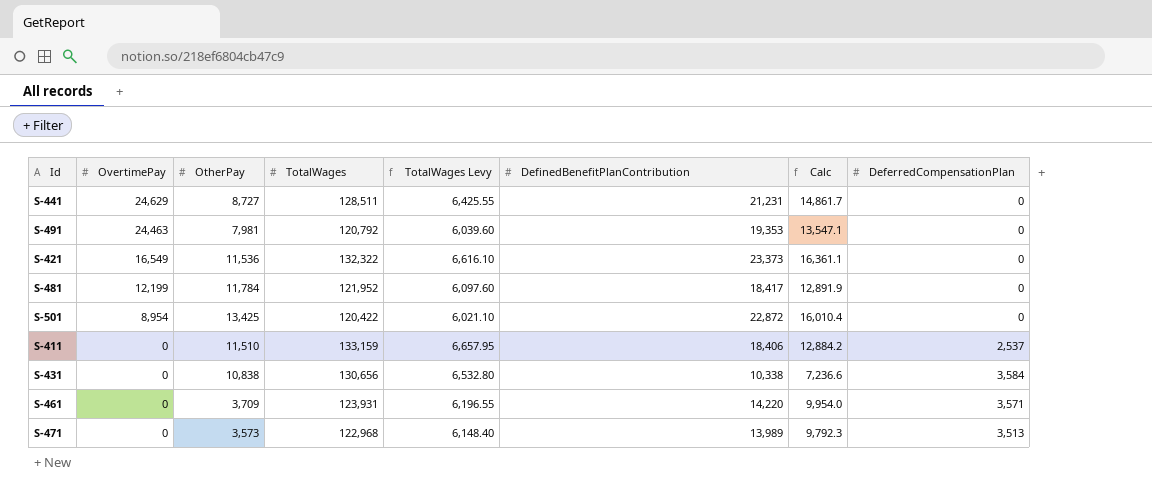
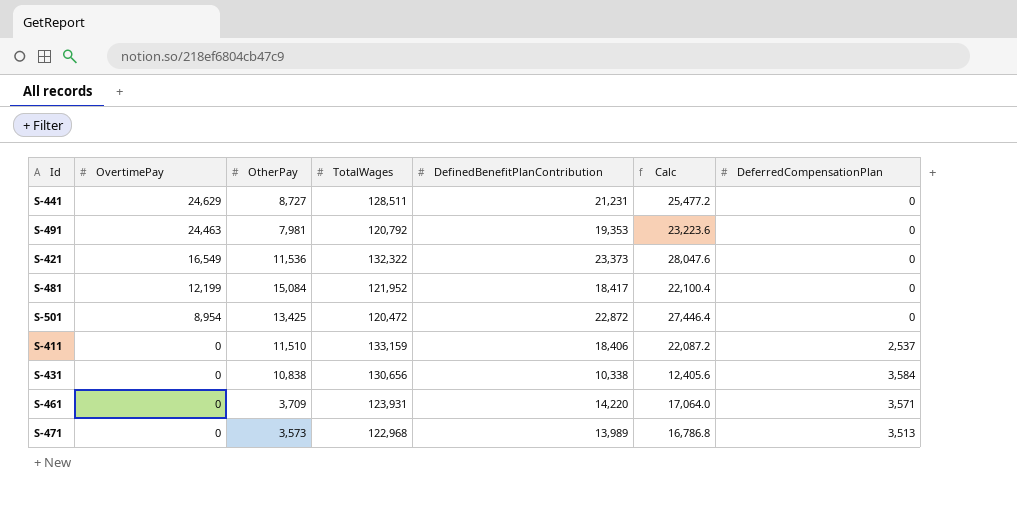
column TotalWages Levy | formula: [TotalWages] * 0.05 -> none
column Calc | formula: [DefinedBenefitPlanContribution] * 0.7 -> [DefinedBenefitPlanContribution] * 1.2
S-481 | OtherPay: 11,784 -> 15,084
S-501 | TotalWages: 120,422 -> 120,472

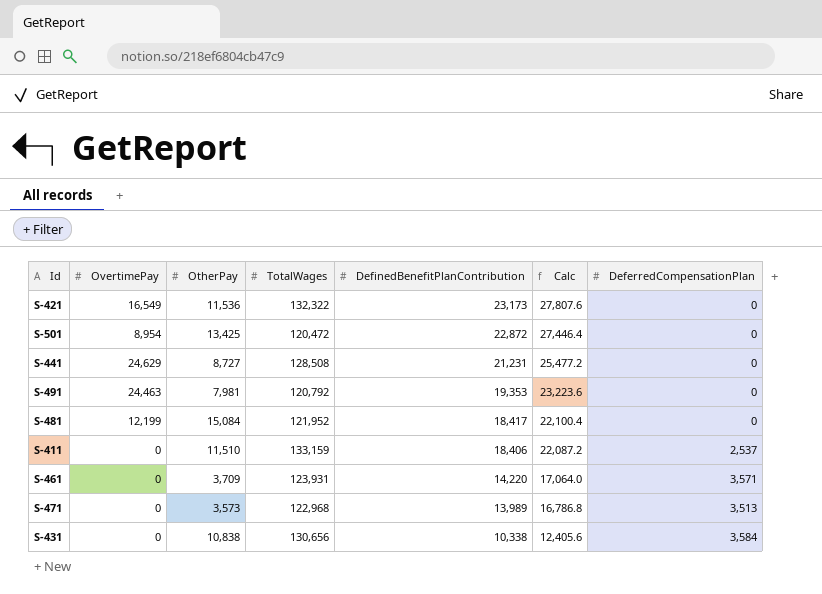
row order: OvertimePay descending -> DefinedBenefitPlanContribution descending
S-421 | DefinedBenefitPlanContribution: 23,373 -> 23,173
S-421 | Calc: 28,047.6 -> 27,807.6
S-441 | TotalWages: 128,511 -> 128,508

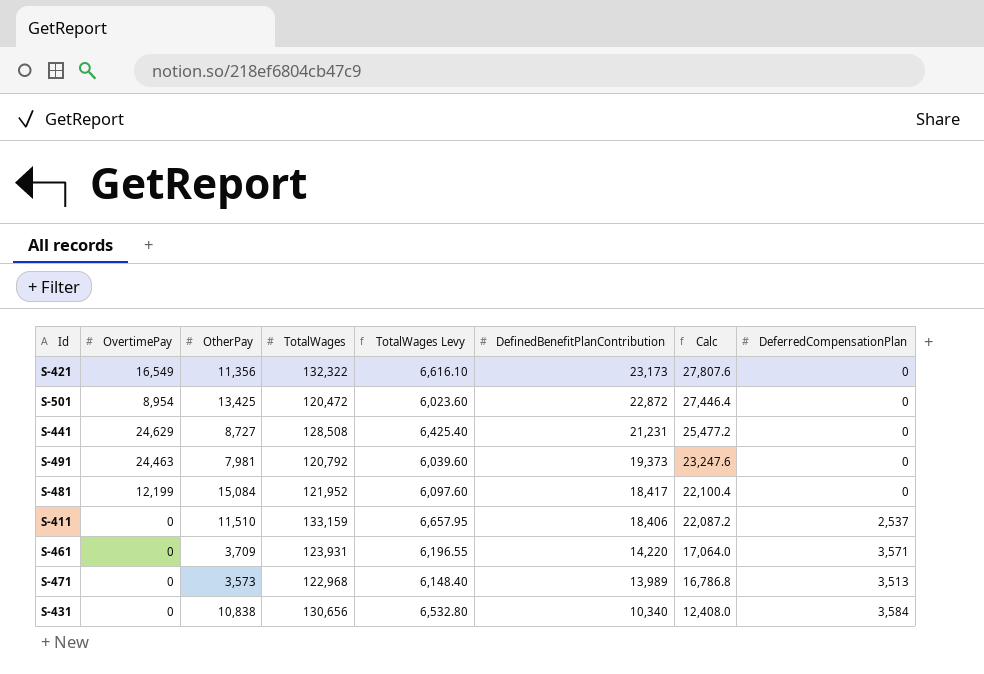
column TotalWages Levy | formula: none -> [TotalWages] * 0.05
S-421 | OtherPay: 11,536 -> 11,356
S-491 | DefinedBenefitPlanContribution: 19,353 -> 19,373
S-491 | Calc: 23,223.6 -> 23,247.6
S-431 | DefinedBenefitPlanContribution: 10,338 -> 10,340
S-431 | Calc: 12,405.6 -> 12,408.0

